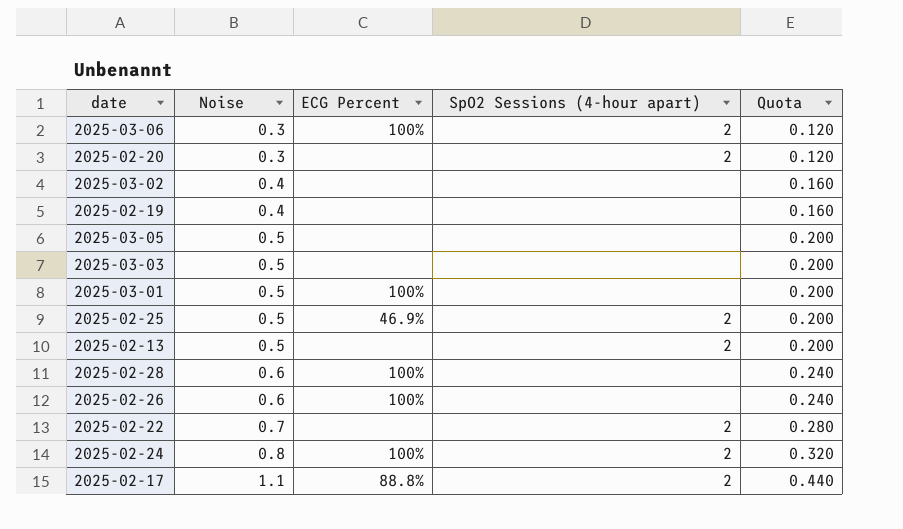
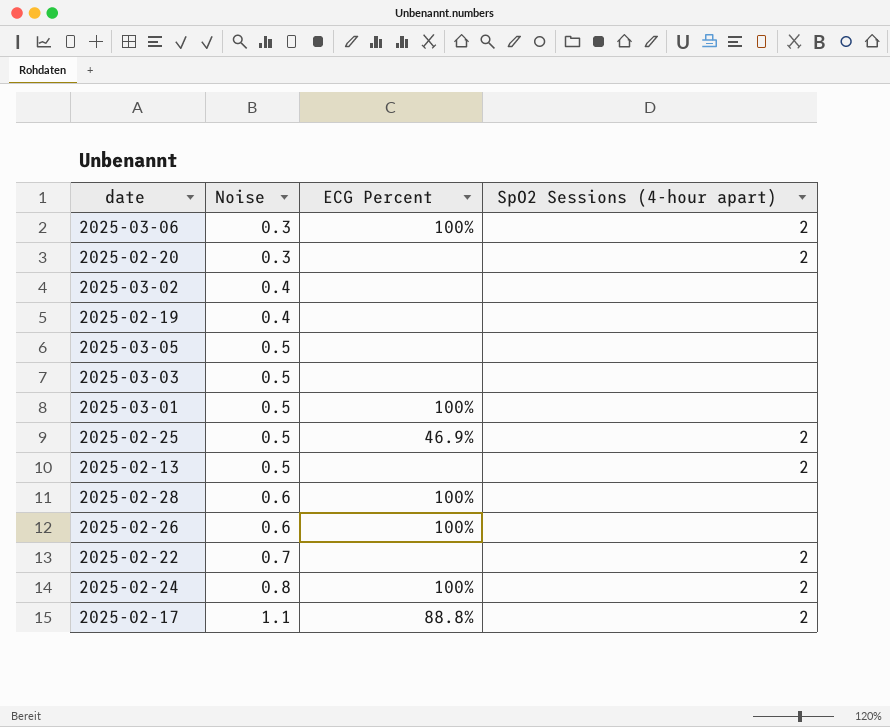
column Quota | formula: [Noise] * 0.4 -> none

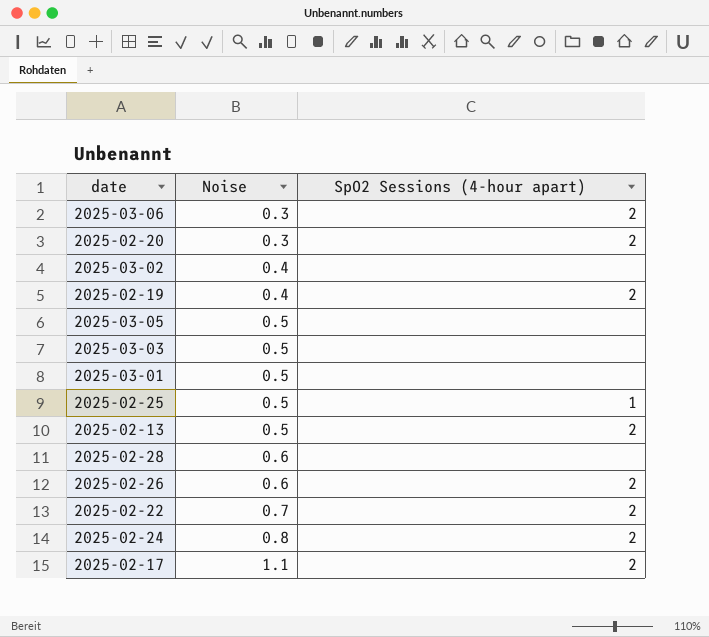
column ECG Percent | position: 3 -> none
2025-02-19 | SpO2 Sessions (4-hour apart): none -> 2
2025-02-25 | SpO2 Sessions (4-hour apart): 2 -> 1
2025-02-26 | SpO2 Sessions (4-hour apart): none -> 2

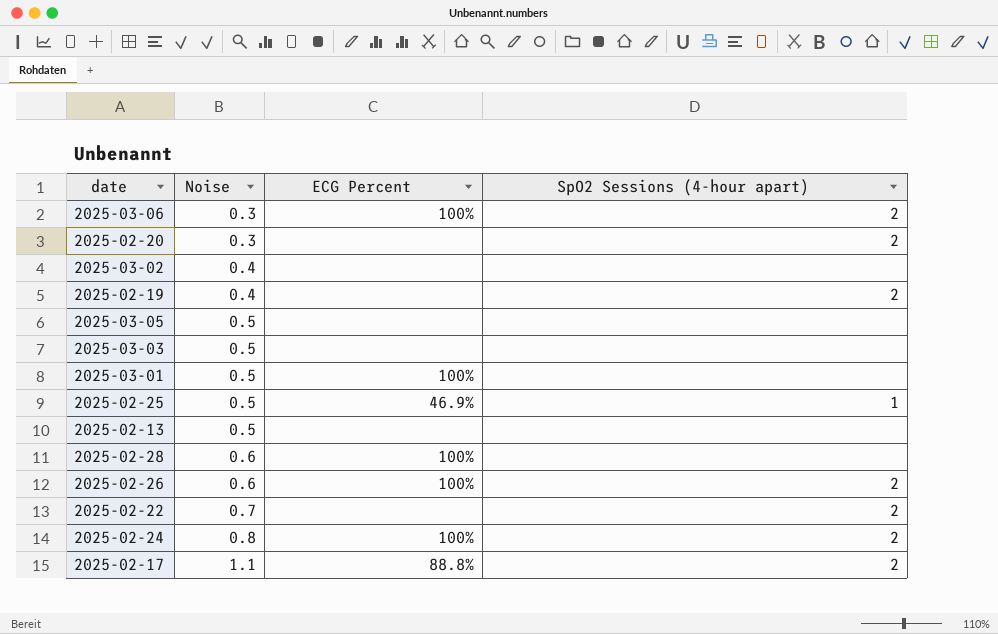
column ECG Percent | position: none -> 3
2025-02-13 | SpO2 Sessions (4-hour apart): 2 -> none

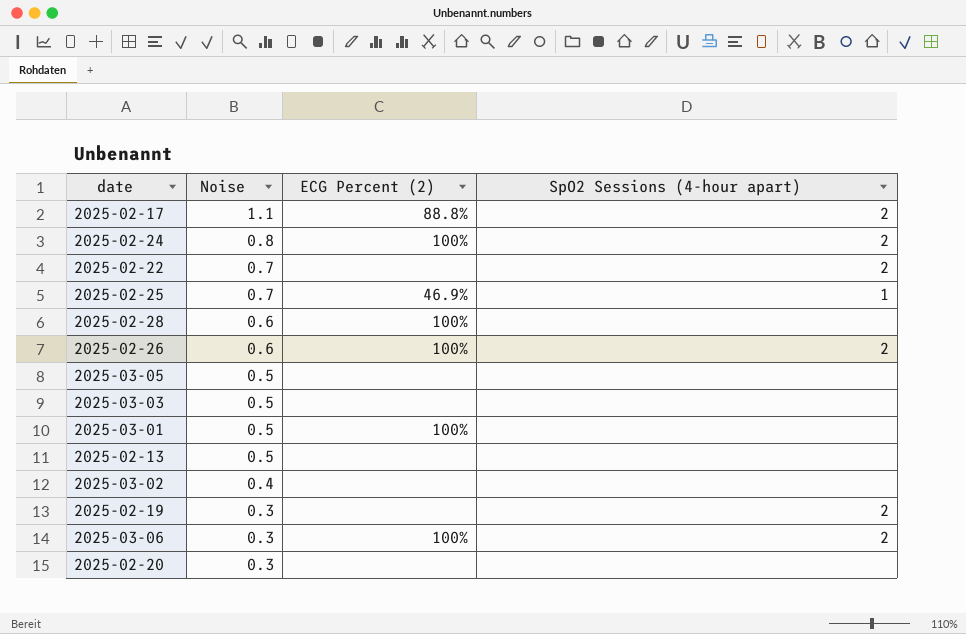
row order: Noise ascending -> Noise descending
column name: ECG Percent -> ECG Percent (2)
2025-02-25 | Noise: 0.5 -> 0.7
2025-02-19 | Noise: 0.4 -> 0.3
2025-02-20 | SpO2 Sessions (4-hour apart): 2 -> none

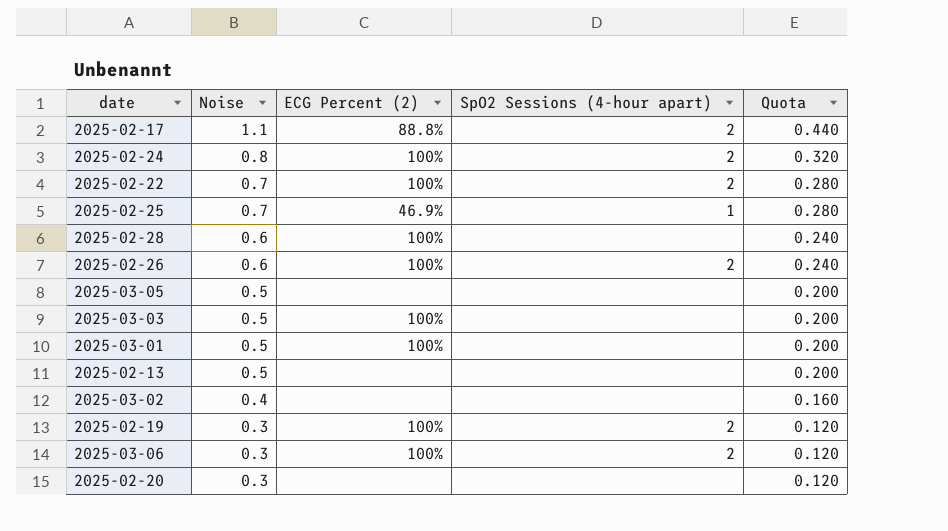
column Quota | formula: none -> [Noise] * 0.4
2025-02-22 | ECG Percent (2): none -> 100%
2025-03-03 | ECG Percent (2): none -> 100%
2025-02-19 | ECG Percent (2): none -> 100%

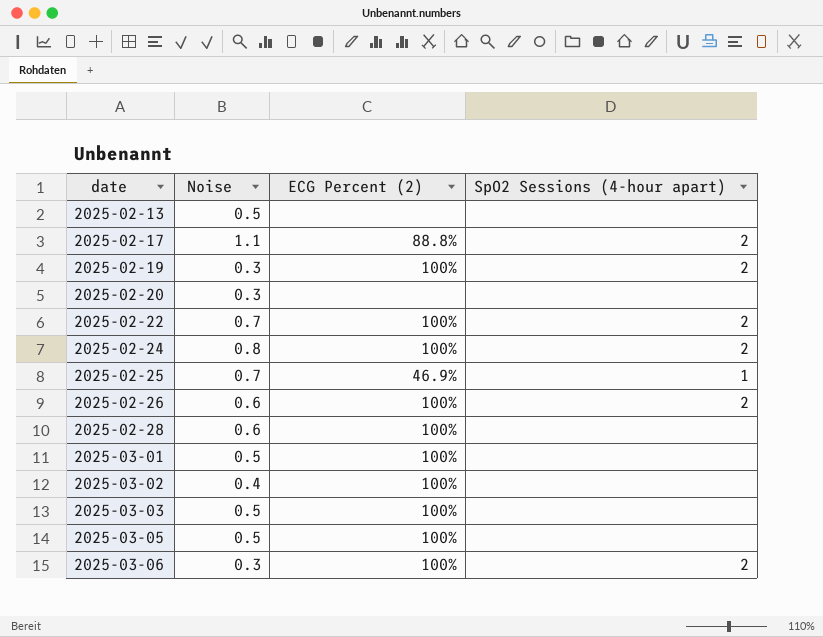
row order: Noise descending -> date ascending
column Quota | formula: [Noise] * 0.4 -> none
2025-03-02 | ECG Percent (2): none -> 100%
2025-03-05 | ECG Percent (2): none -> 100%

